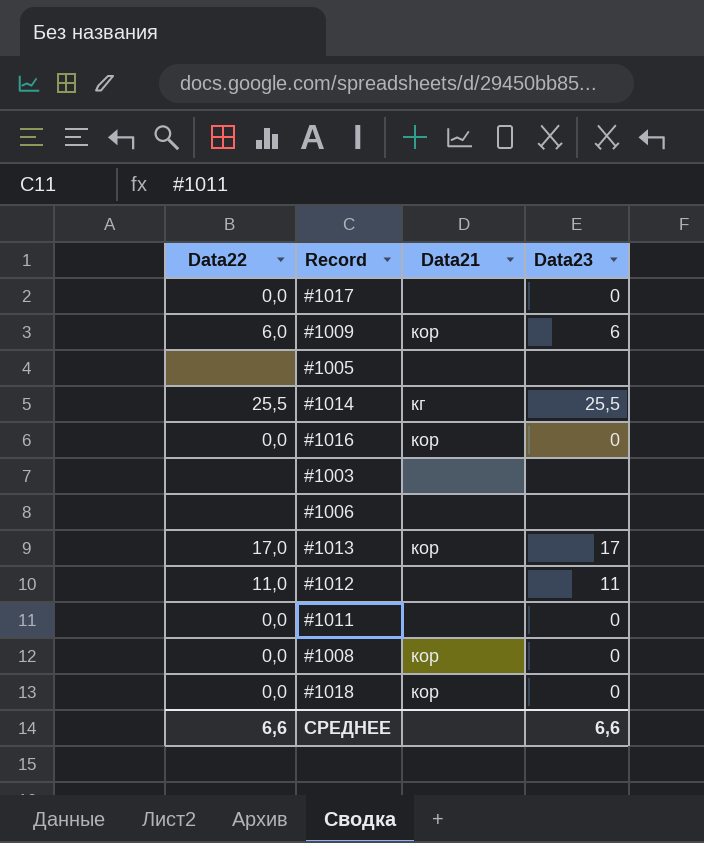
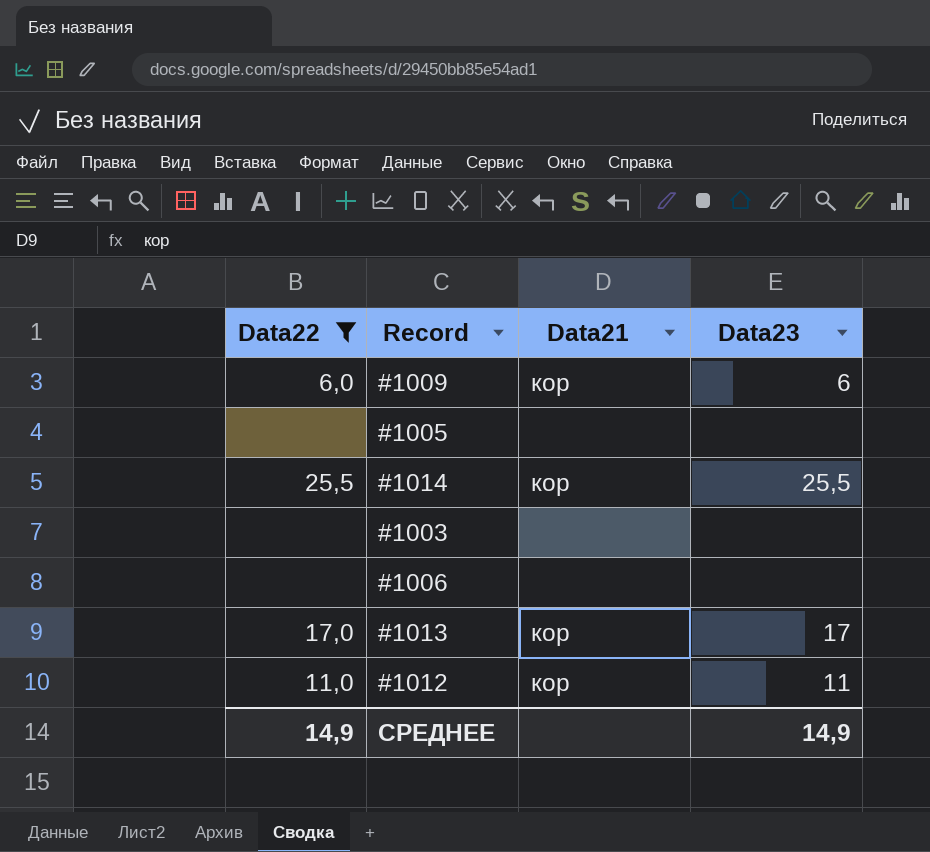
filter: none -> Data22 != 0,0
#1014 | Data21: кг -> кор
#1012 | Data21: none -> кор
СРЕДНЕЕ | Data22: 6,6 -> 14,9
СРЕДНЕЕ | Data23: 6,6 -> 14,9

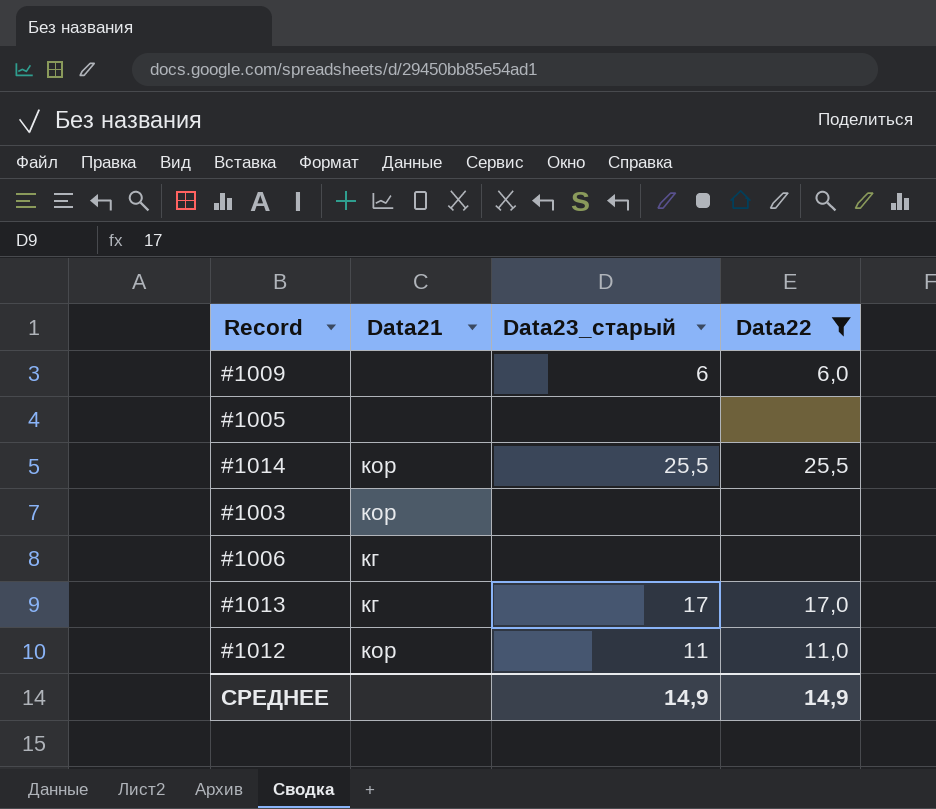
column name: Data23 -> Data23_старый
column Data22 | position: 1 -> 4
#1009 | Data21: кор -> none
#1003 | Data21: none -> кор
#1006 | Data21: none -> кг
#1013 | Data21: кор -> кг

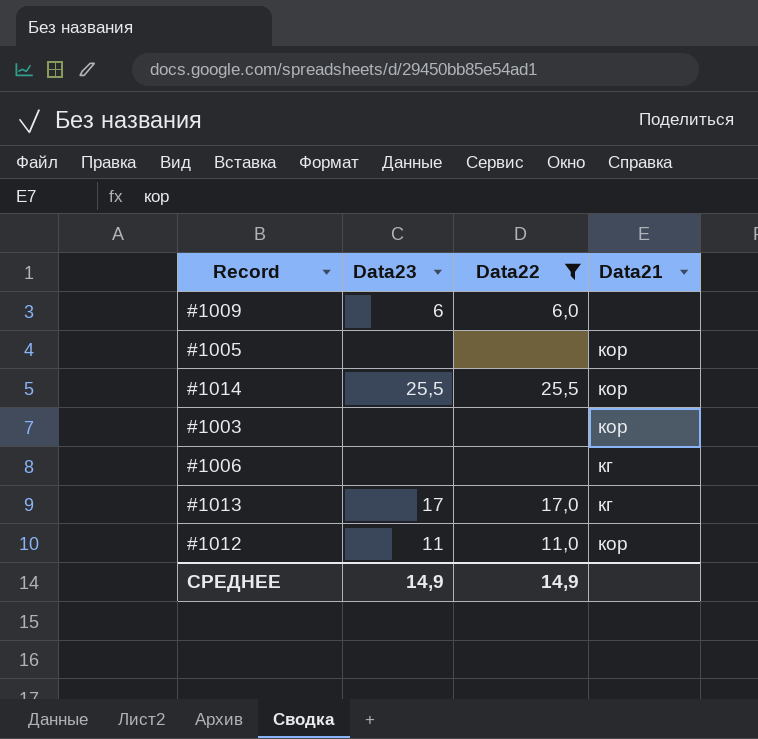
column name: Data23_старый -> Data23
column Data21 | position: 2 -> 4
#1005 | Data21: none -> кор

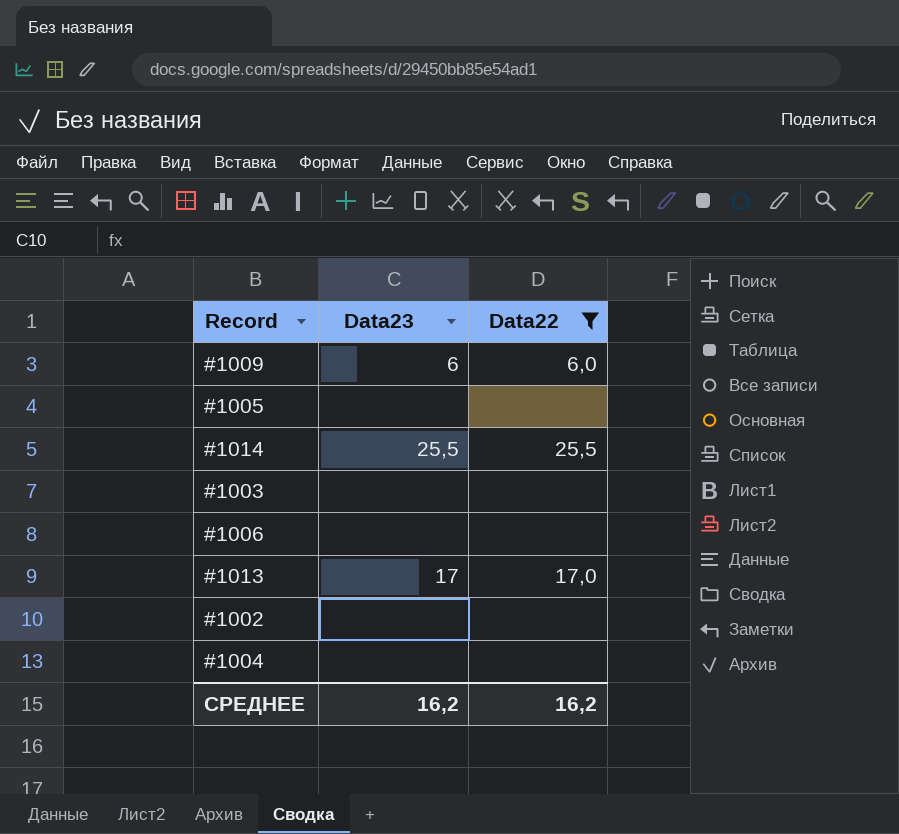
column Data21 | position: 4 -> none
row #1012: 11 | 11,0 | кор -> none
row #1002: none -> none | none
row #1004: none -> none | none
СРЕДНЕЕ | Data23: 14,9 -> 16,2
СРЕДНЕЕ | Data22: 14,9 -> 16,2

